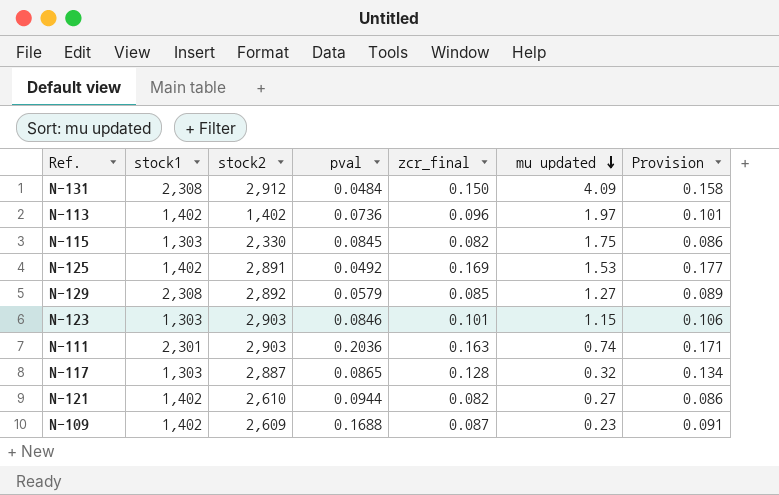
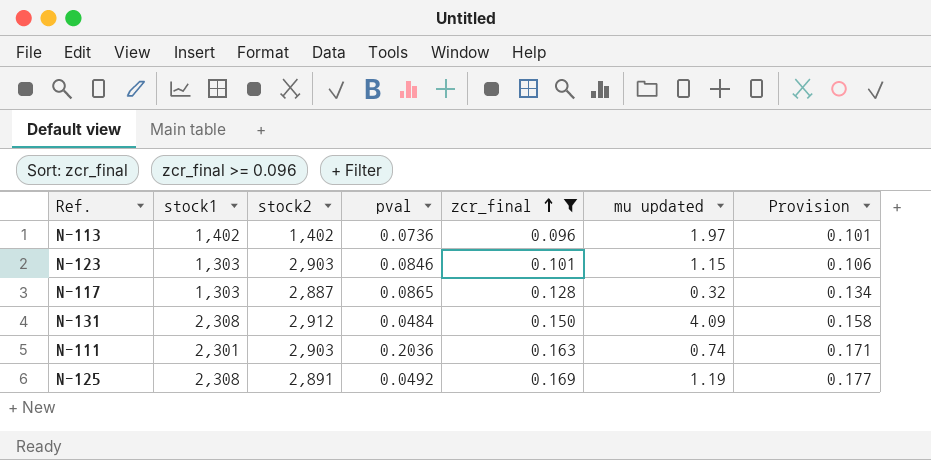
filter: none -> zcr_final >= 0.096
row order: mu updated descending -> zcr_final ascending
N-125 | stock1: 1,402 -> 2,308
N-125 | mu updated: 1.53 -> 1.19

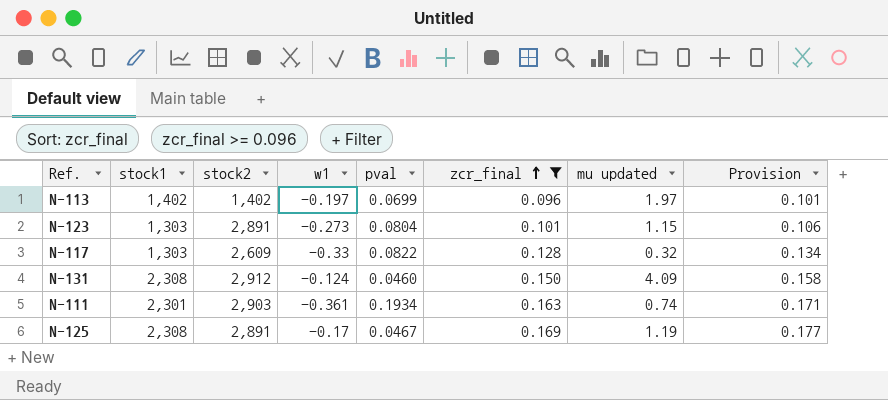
column w1 | position: none -> 4
N-113 | pval: 0.0736 -> 0.0699
N-123 | stock2: 2,903 -> 2,891
N-123 | pval: 0.0846 -> 0.0804
N-117 | stock2: 2,887 -> 2,609
N-117 | pval: 0.0865 -> 0.0822
N-131 | pval: 0.0484 -> 0.0460
N-111 | pval: 0.2036 -> 0.1934
N-125 | pval: 0.0492 -> 0.0467

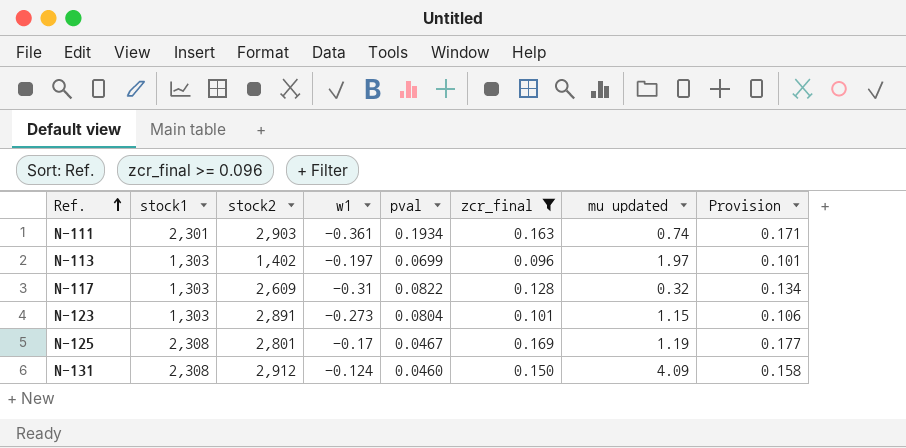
row order: zcr_final ascending -> Ref. ascending
N-113 | stock1: 1,402 -> 1,303
N-117 | w1: -0.33 -> -0.31
N-125 | stock2: 2,891 -> 2,801

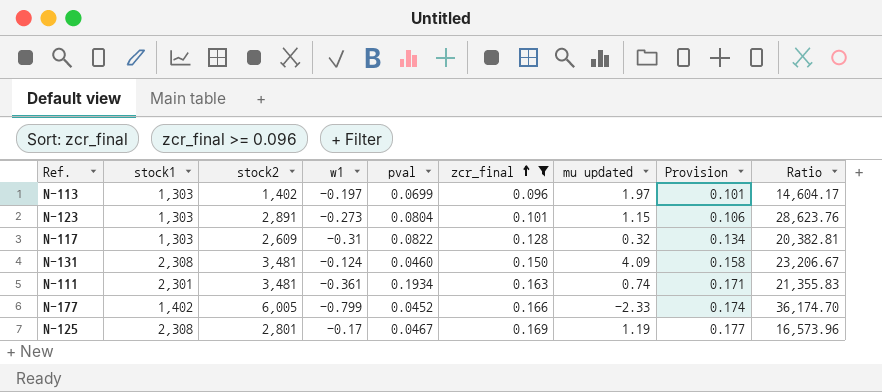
row order: Ref. ascending -> zcr_final ascending
column Ratio | formula: none -> [stock2] / [zcr_final]
N-131 | stock2: 2,912 -> 3,481
N-111 | stock2: 2,903 -> 3,481
row N-177: none -> 1,402 | 6,005 | -0.799 | 0.0452 | 0.166 | -2.33 | 0.174 | 36,174.70

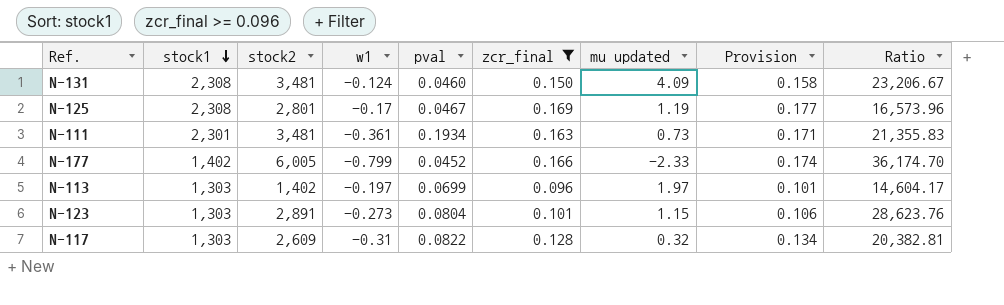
row order: zcr_final ascending -> stock1 descending
N-111 | mu updated: 0.74 -> 0.73

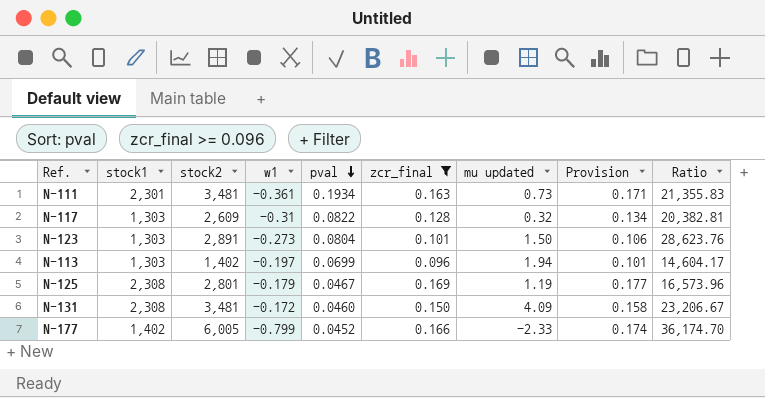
row order: stock1 descending -> pval descending
N-123 | mu updated: 1.15 -> 1.50
N-113 | mu updated: 1.97 -> 1.94
N-125 | w1: -0.17 -> -0.179
N-131 | w1: -0.124 -> -0.172

